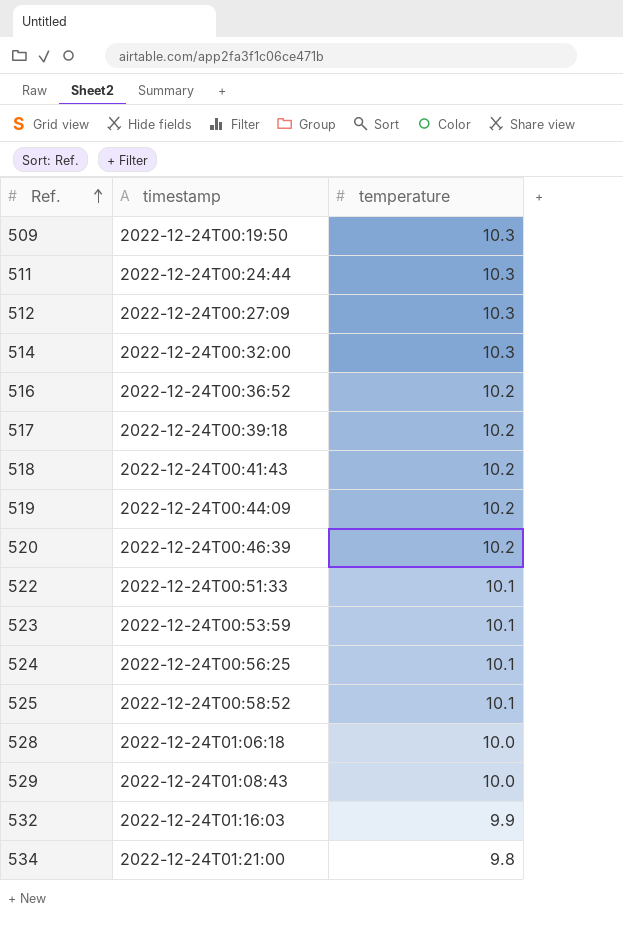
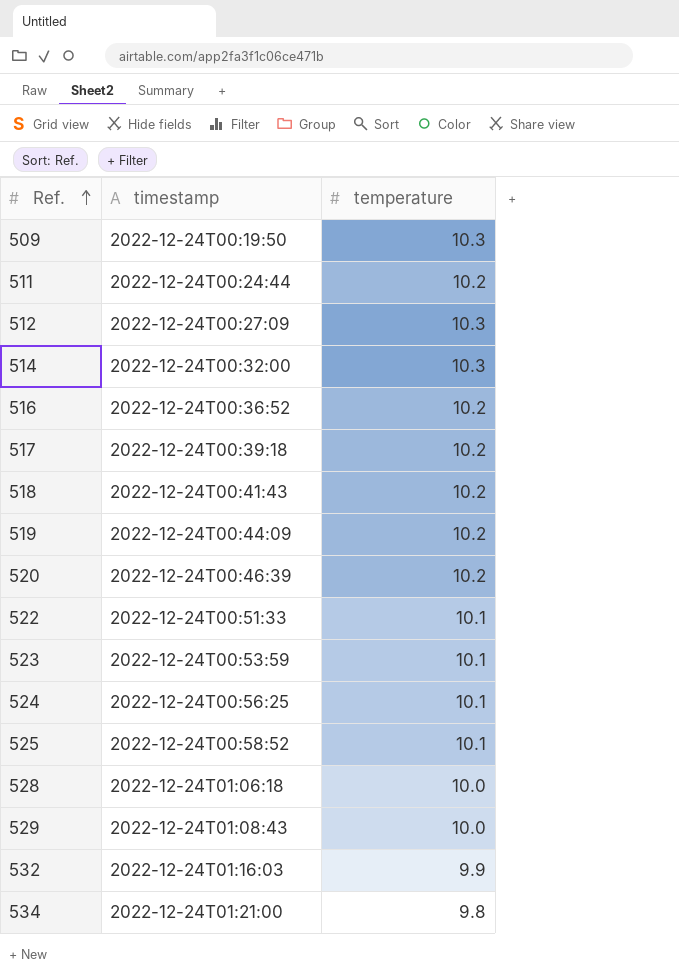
511 | temperature: 10.3 -> 10.2

